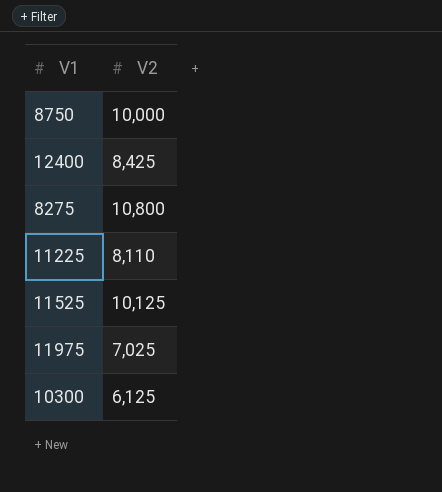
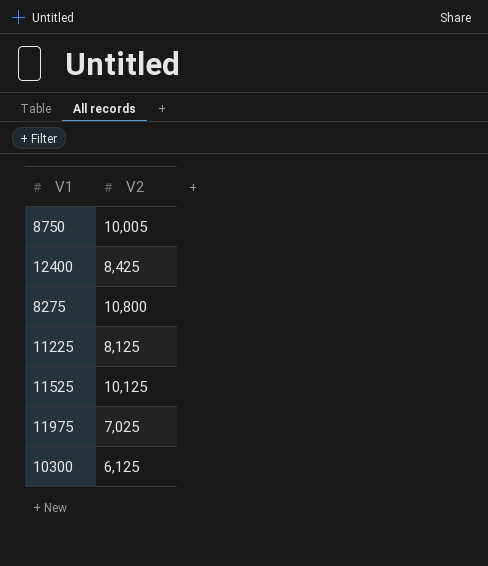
8750 | V2: 10,000 -> 10,005
11225 | V2: 8,110 -> 8,125

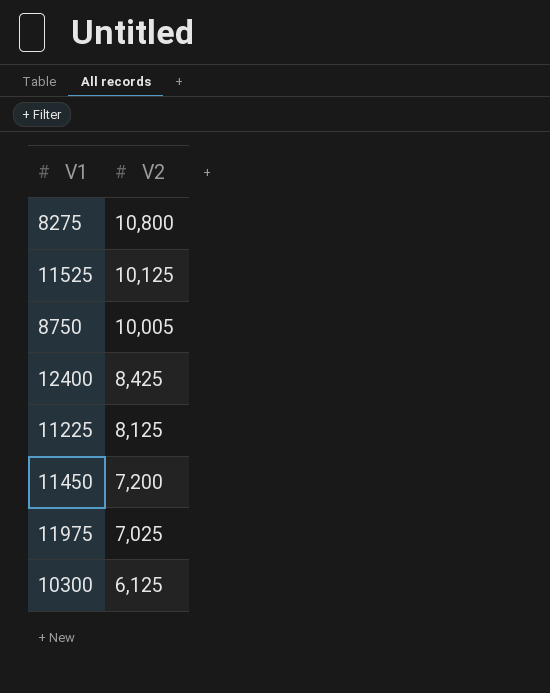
row order: none -> V2 descending
row 11450: none -> 7,200

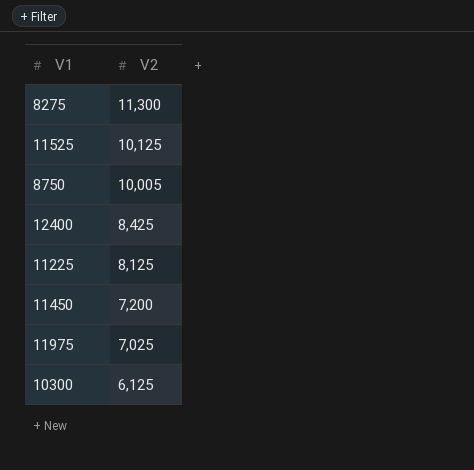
8275 | V2: 10,800 -> 11,300

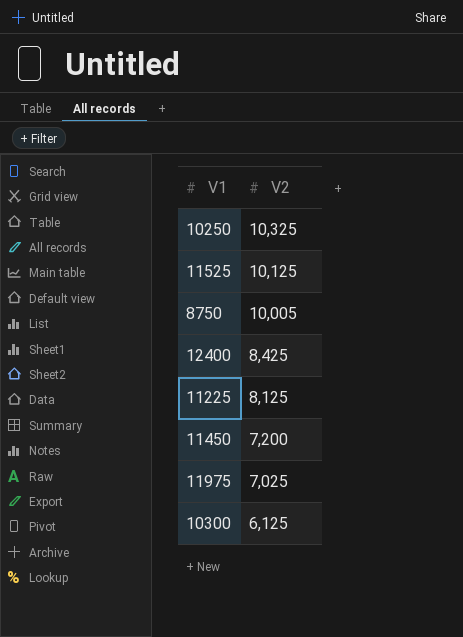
row 8275: 11,300 -> none
row 10250: none -> 10,325

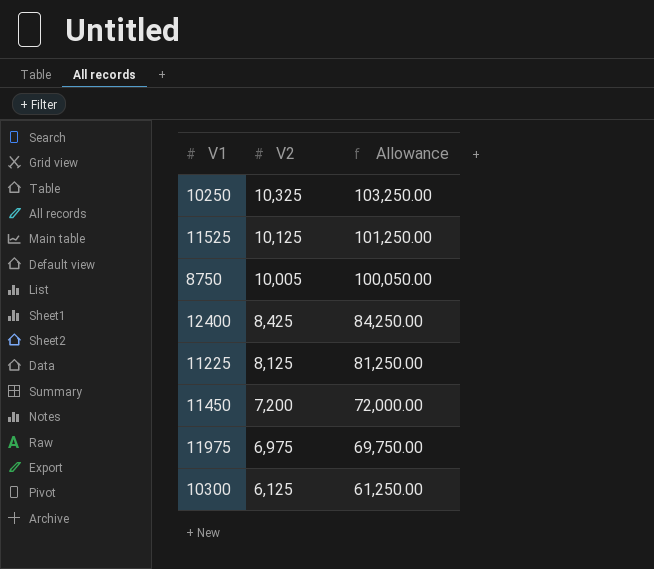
column Allowance | formula: none -> [V2] * 10
11975 | V2: 7,025 -> 6,975

